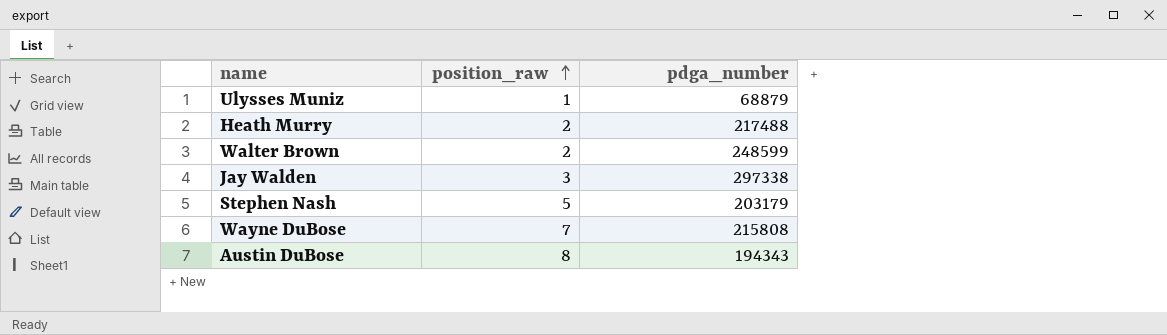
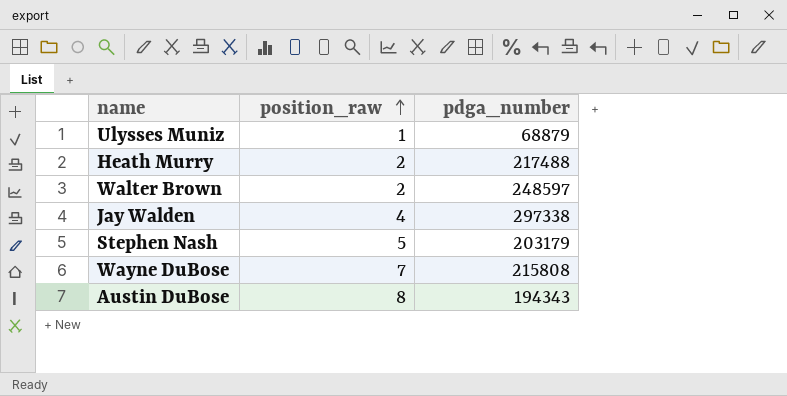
Walter Brown | pdga_number: 248599 -> 248597
Jay Walden | position_raw: 3 -> 4

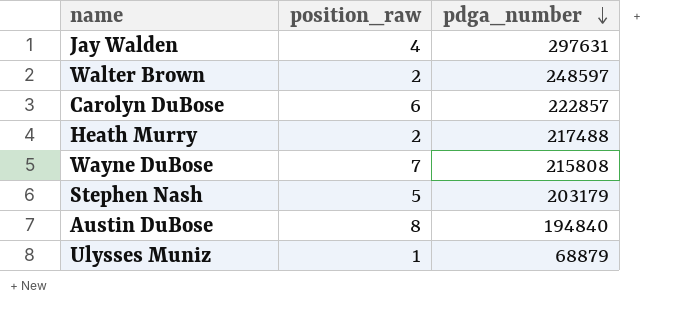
row order: position_raw ascending -> pdga_number descending
Jay Walden | pdga_number: 297338 -> 297631
row Carolyn DuBose: none -> 6 | 222857
Austin DuBose | pdga_number: 194343 -> 194840

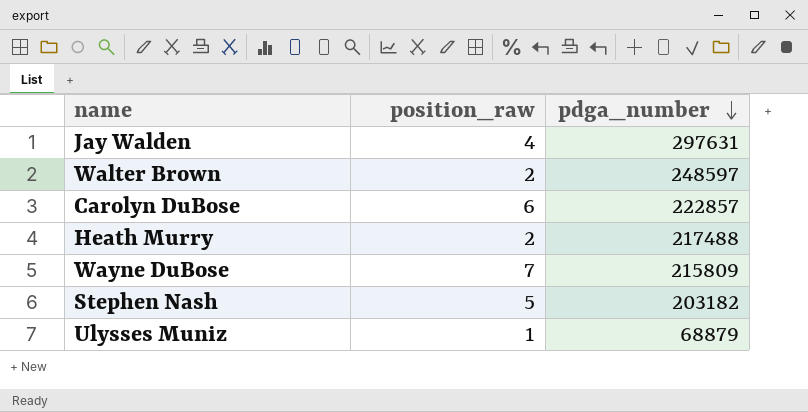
row Austin DuBose: 8 | 194840 -> none
Wayne DuBose | pdga_number: 215808 -> 215809
Stephen Nash | pdga_number: 203179 -> 203182

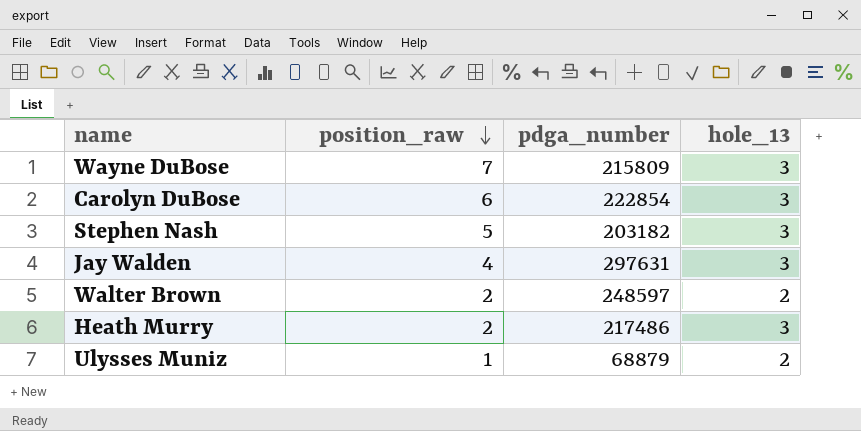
row order: pdga_number descending -> position_raw descending
column hole_13 | position: none -> 4
Carolyn DuBose | pdga_number: 222857 -> 222854
Heath Murry | pdga_number: 217488 -> 217486

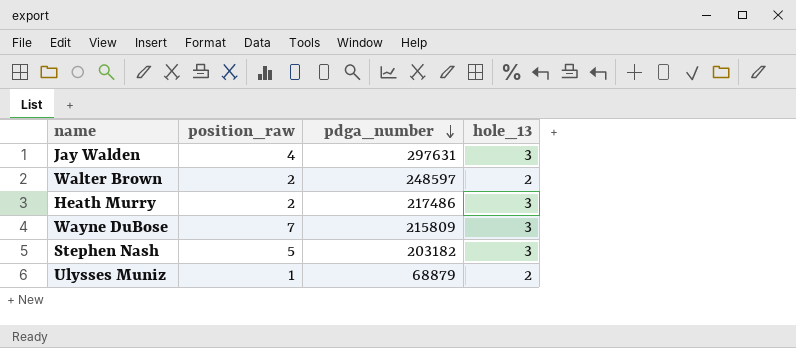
row order: position_raw descending -> pdga_number descending
row Carolyn DuBose: 6 | 222854 | 3 -> none

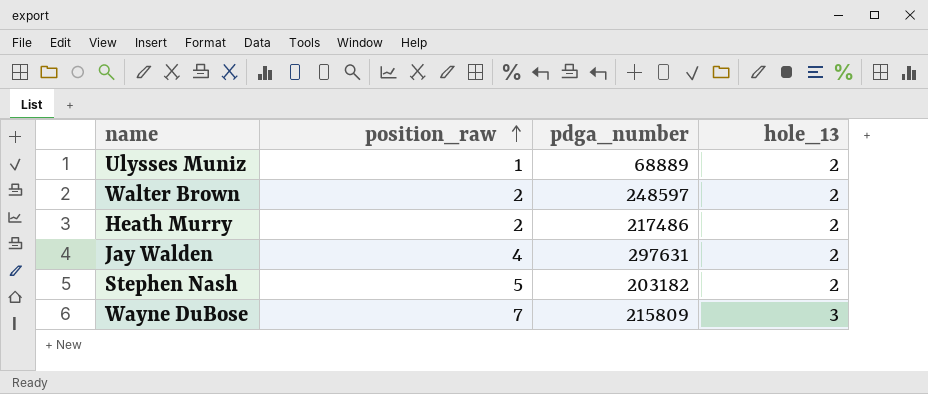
row order: pdga_number descending -> position_raw ascending
Ulysses Muniz | pdga_number: 68879 -> 68889
Heath Murry | hole_13: 3 -> 2
Jay Walden | hole_13: 3 -> 2
Stephen Nash | hole_13: 3 -> 2

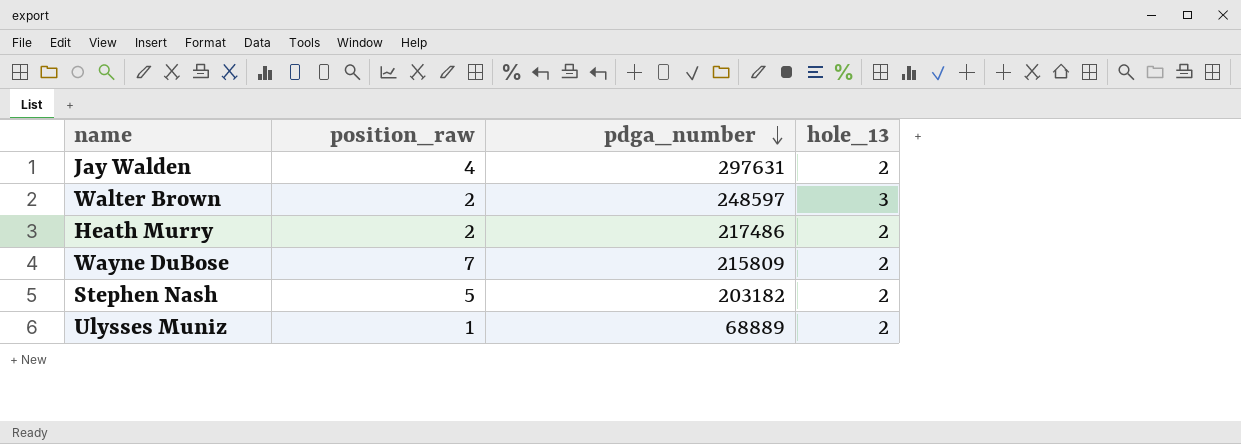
row order: position_raw ascending -> pdga_number descending
Walter Brown | hole_13: 2 -> 3
Wayne DuBose | hole_13: 3 -> 2

